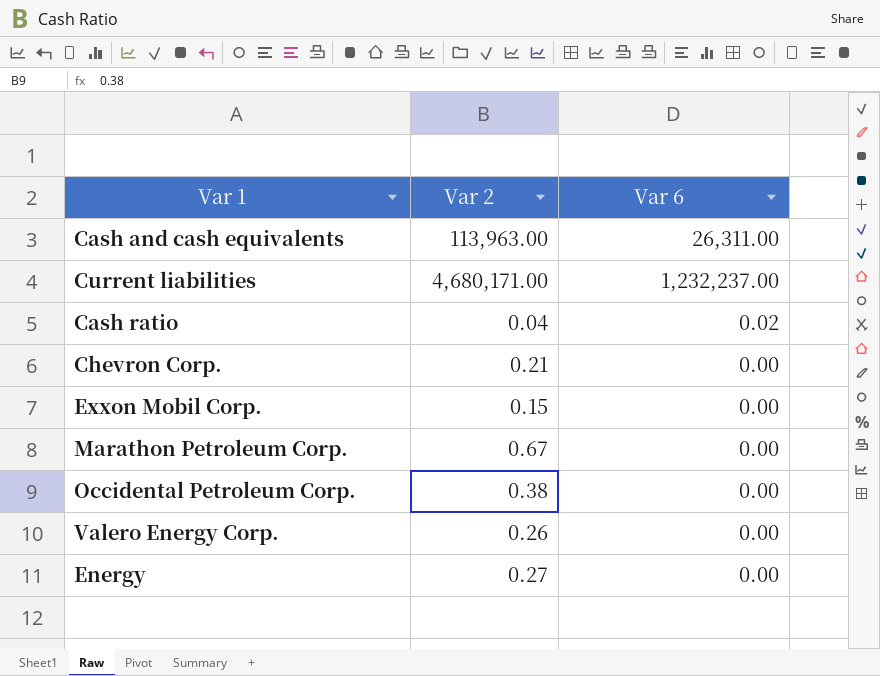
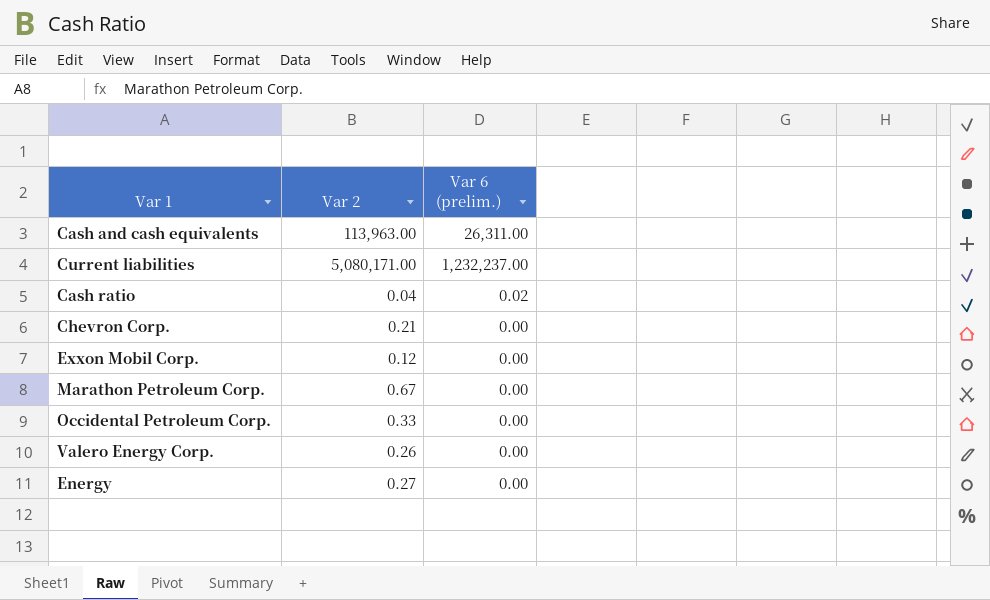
column name: Var 6 -> Var 6 (prelim.)
Current liabilities | Var 2: 4,680,171.00 -> 5,080,171.00
Exxon Mobil Corp. | Var 2: 0.15 -> 0.12
Occidental Petroleum Corp. | Var 2: 0.38 -> 0.33

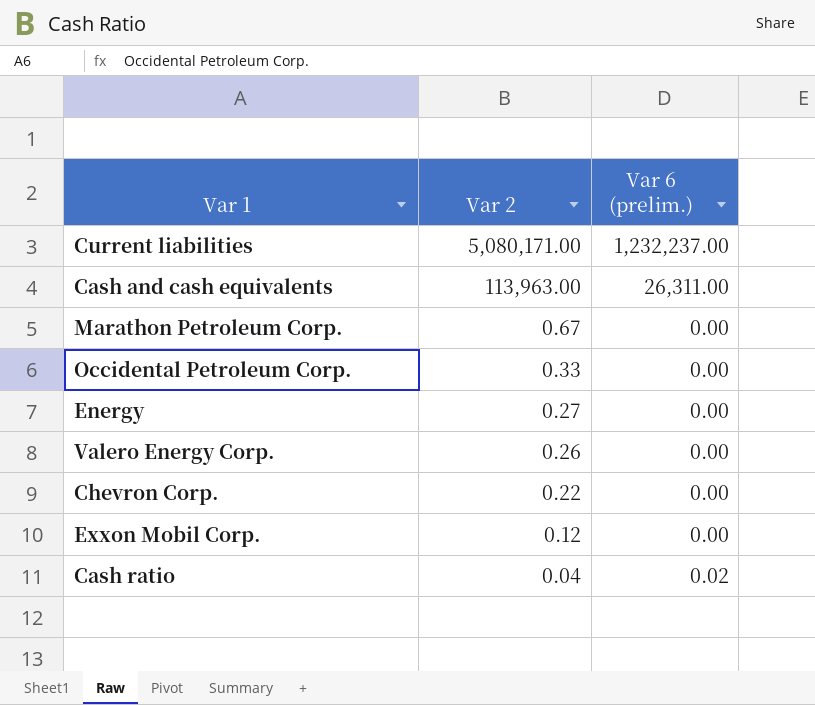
row order: none -> Var 2 descending
Chevron Corp. | Var 2: 0.21 -> 0.22

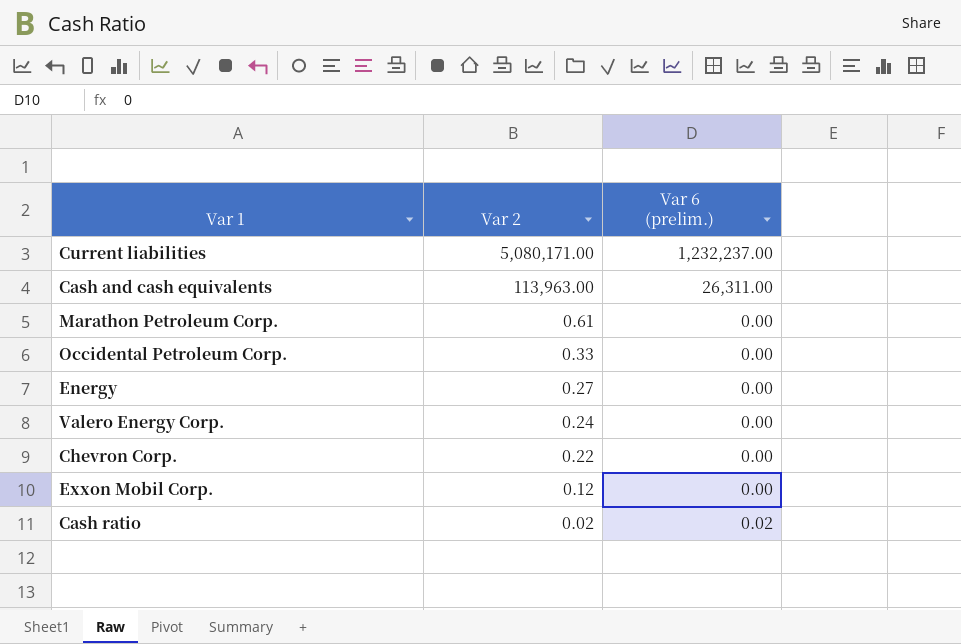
Marathon Petroleum Corp. | Var 2: 0.67 -> 0.61
Valero Energy Corp. | Var 2: 0.26 -> 0.24
Cash ratio | Var 2: 0.04 -> 0.02

